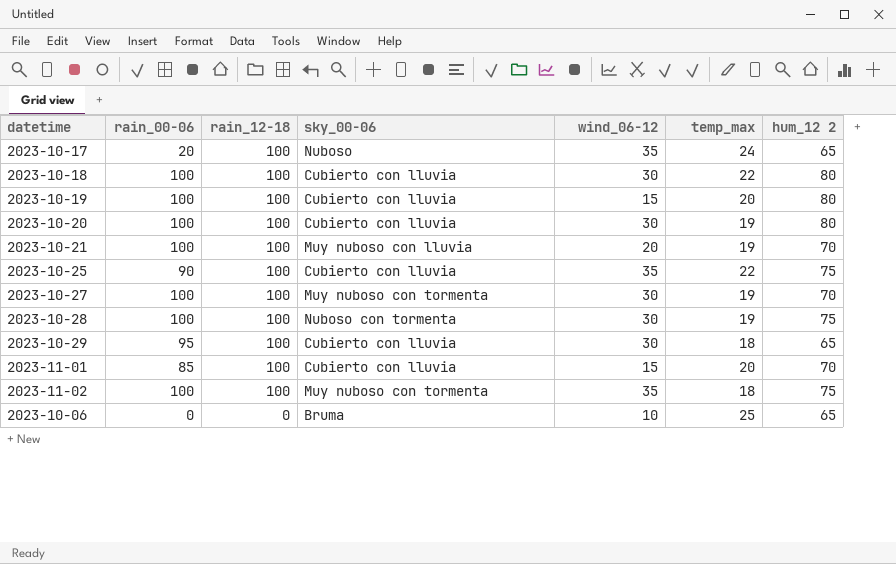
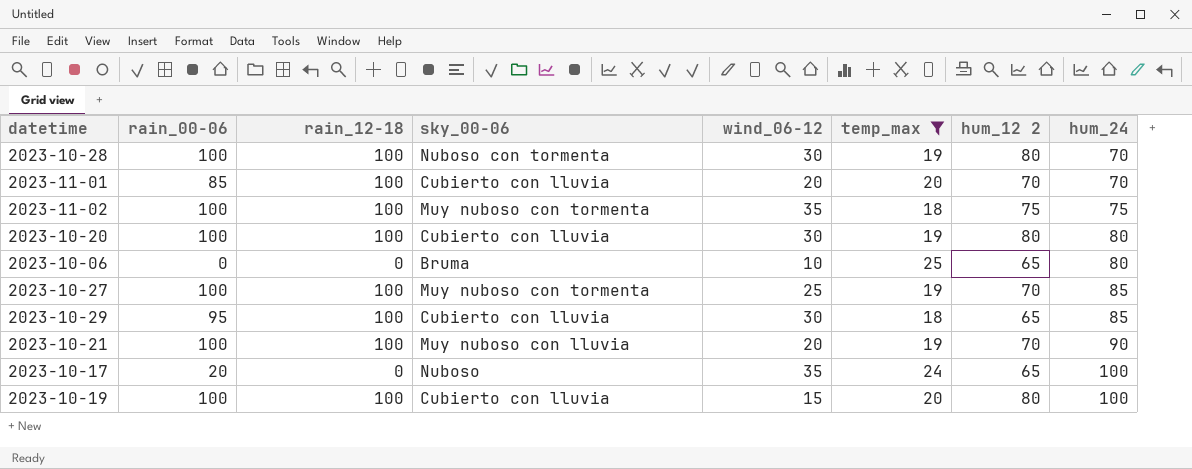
filter: none -> temp_max != 22
row order: rain_12-18 descending -> hum_24 ascending
column hum_24 | position: none -> 8
2023-10-28 | hum_12 2: 75 -> 80
2023-11-01 | wind_06-12: 15 -> 20
2023-10-27 | wind_06-12: 30 -> 25
2023-10-17 | rain_12-18: 100 -> 0

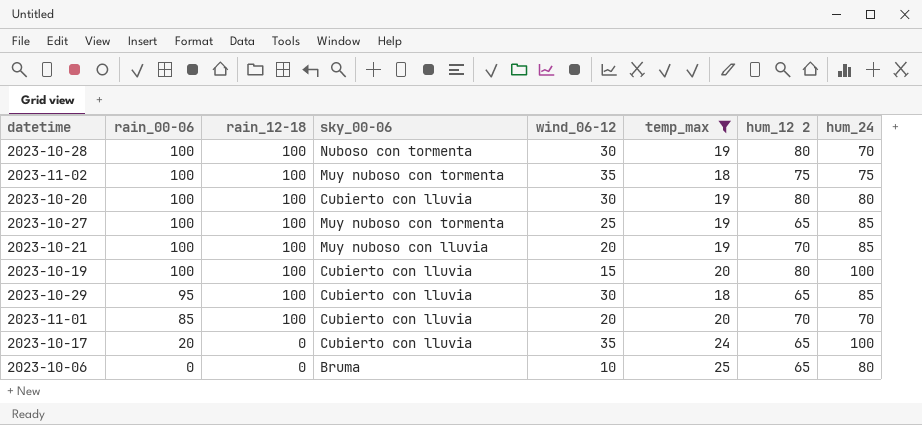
row order: hum_24 ascending -> rain_00-06 descending
2023-10-27 | hum_12 2: 70 -> 65
2023-10-21 | hum_24: 90 -> 85
2023-10-17 | sky_00-06: Nuboso -> Cubierto con lluvia

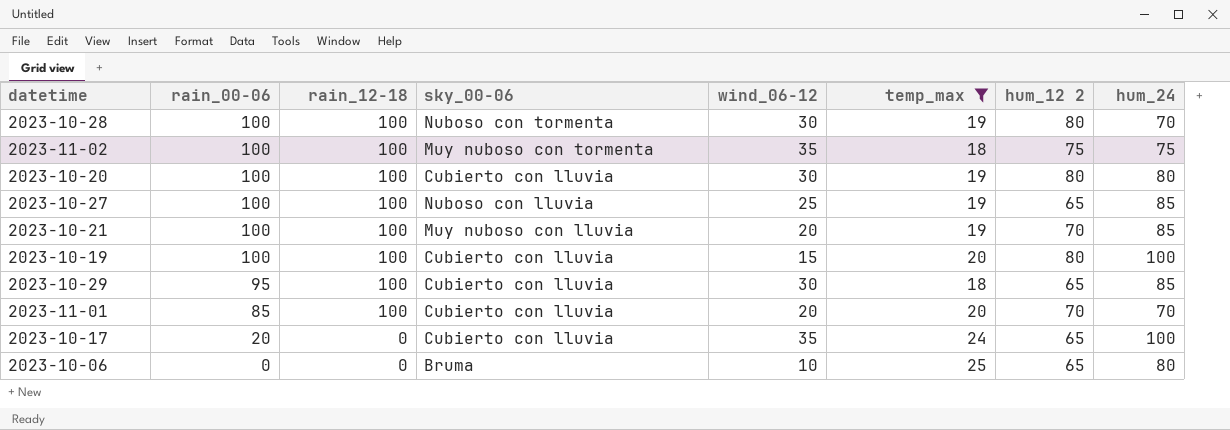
2023-10-27 | sky_00-06: Muy nuboso con tormenta -> Nuboso con lluvia

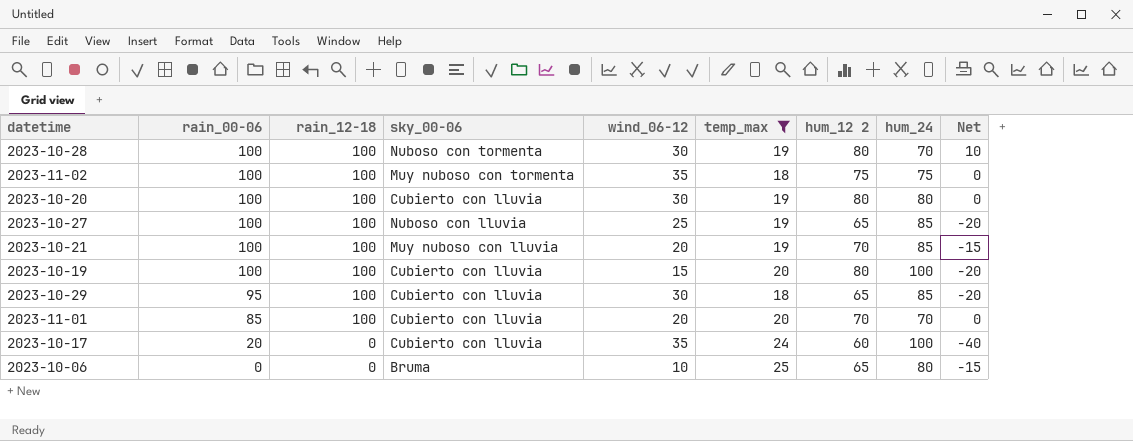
column Net | formula: none -> [hum_12 2] - [hum_24]
2023-10-17 | hum_12 2: 65 -> 60

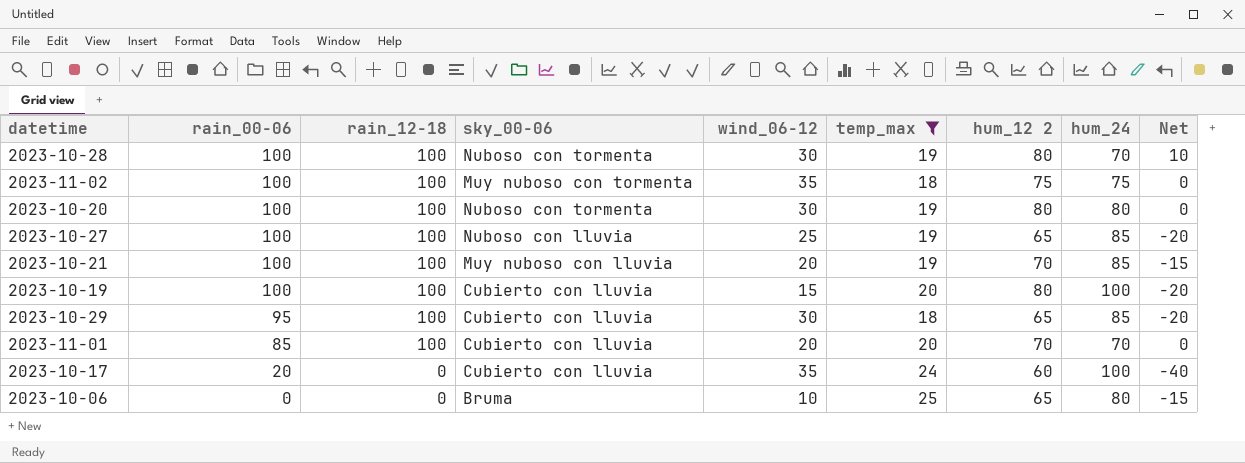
2023-10-20 | sky_00-06: Cubierto con lluvia -> Nuboso con tormenta

